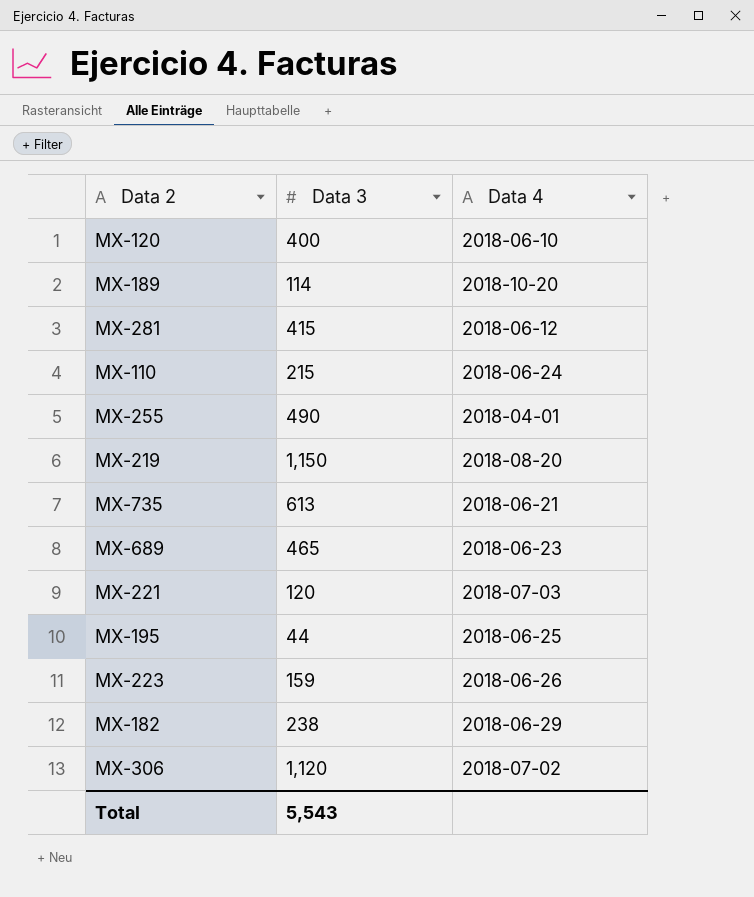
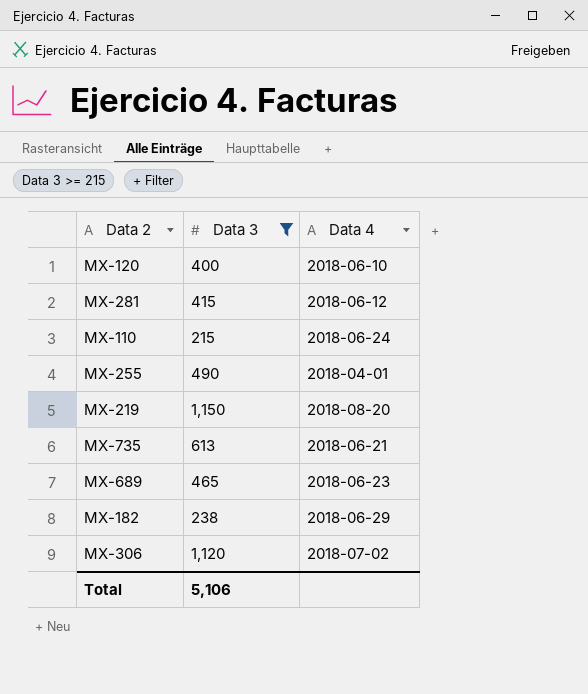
filter: none -> Data 3 >= 215
Total | Data 3: 5,543 -> 5,106

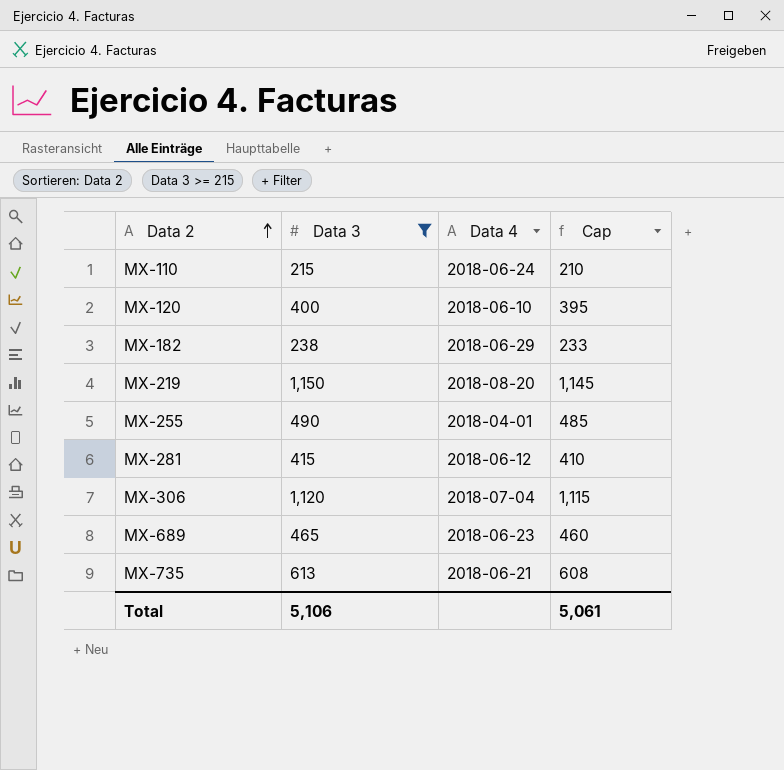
row order: none -> Data 2 ascending
column Cap | formula: none -> [Data 3] - 5
MX-306 | Data 4: 2018-07-02 -> 2018-07-04

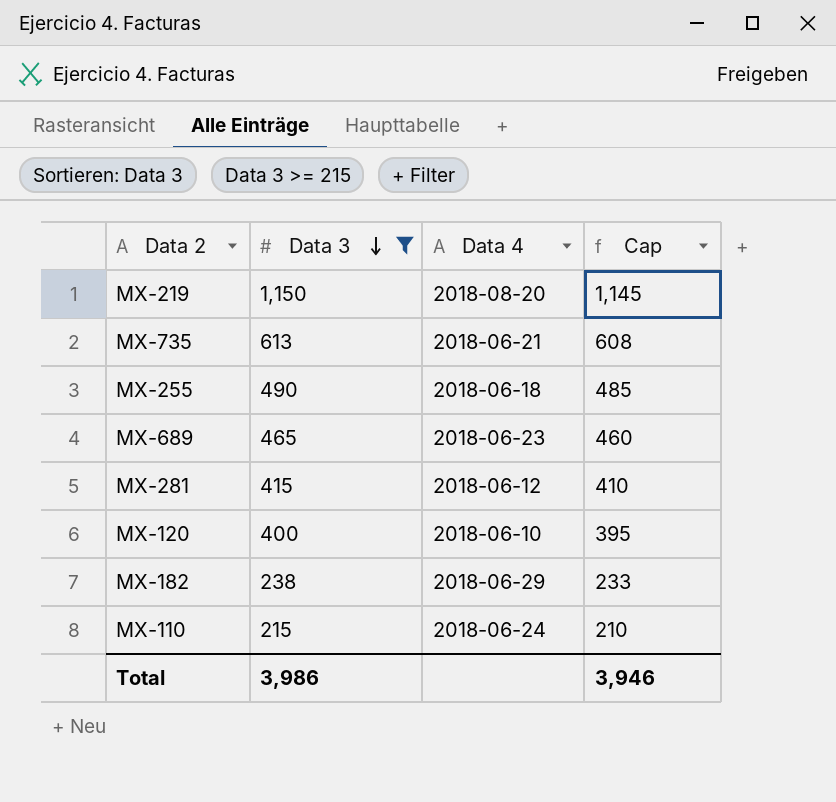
row order: Data 2 ascending -> Data 3 descending
row MX-306: 1,120 | 2018-07-04 | 1,115 -> none
MX-255 | Data 4: 2018-04-01 -> 2018-06-18
Total | Data 3: 5,106 -> 3,986
Total | Cap: 5,061 -> 3,946

